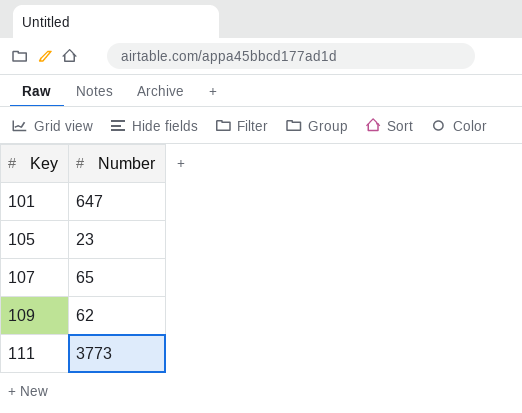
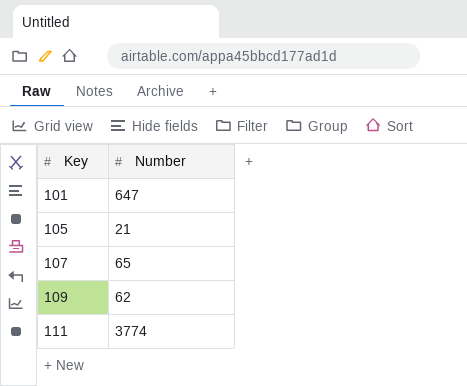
105 | Number: 23 -> 21
111 | Number: 3773 -> 3774

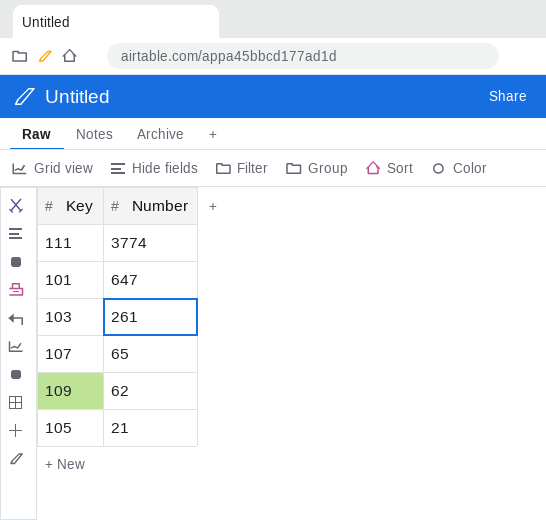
row order: Key ascending -> Number descending
row 103: none -> 261

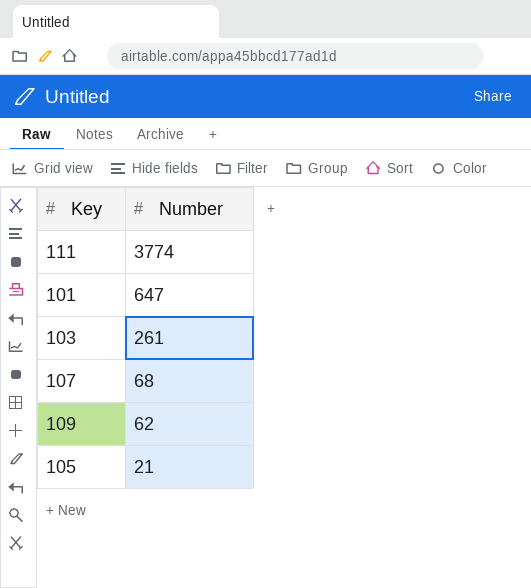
107 | Number: 65 -> 68

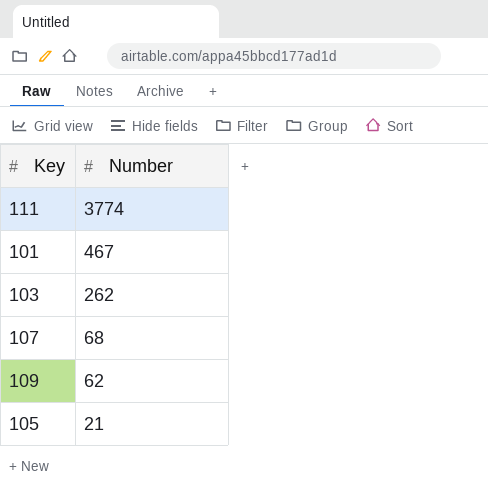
101 | Number: 647 -> 467
103 | Number: 261 -> 262

